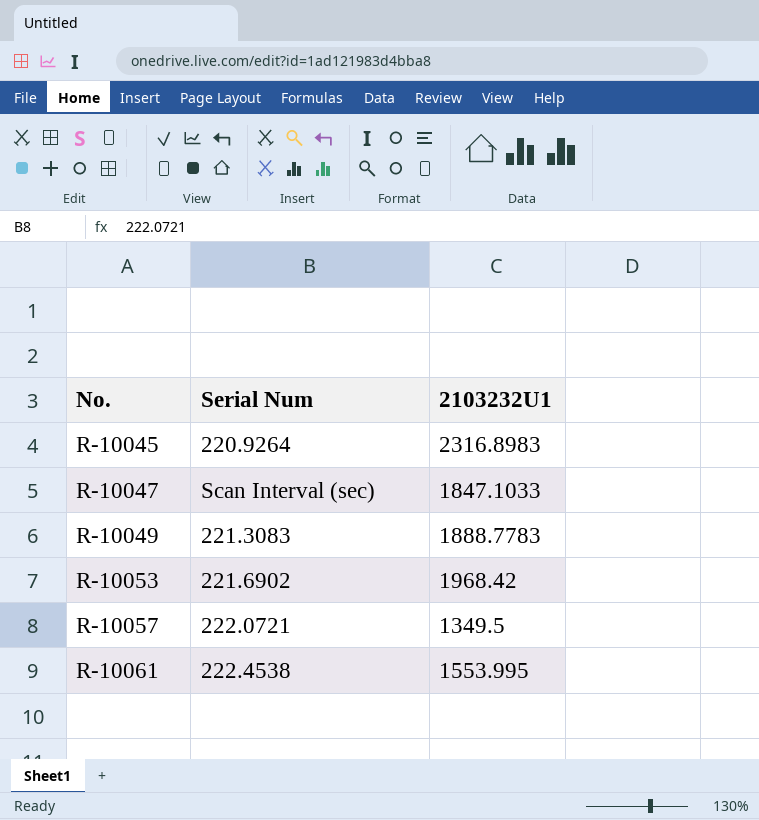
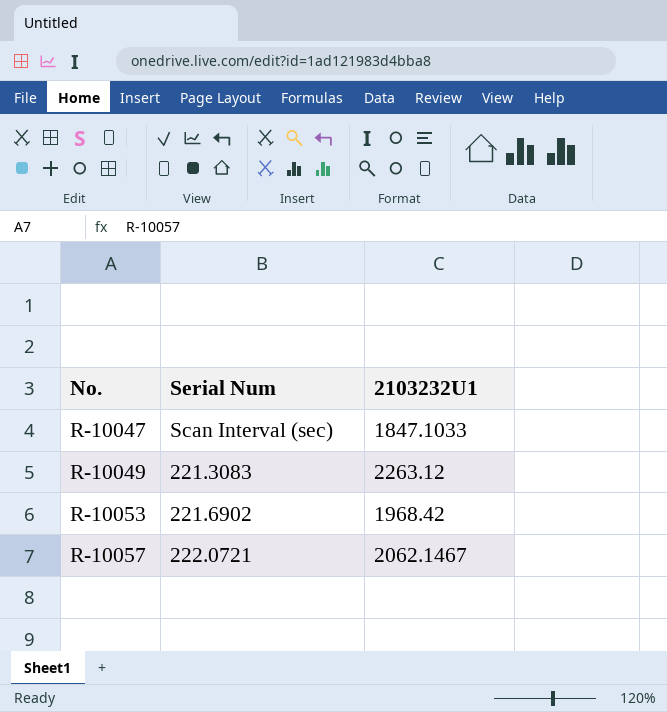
row R-10045: 220.9264 | 2316.8983 -> none
row R-10061: 222.4538 | 1553.995 -> none
R-10049 | 2103232U1: 1888.7783 -> 2263.12
R-10057 | 2103232U1: 1349.5 -> 2062.1467

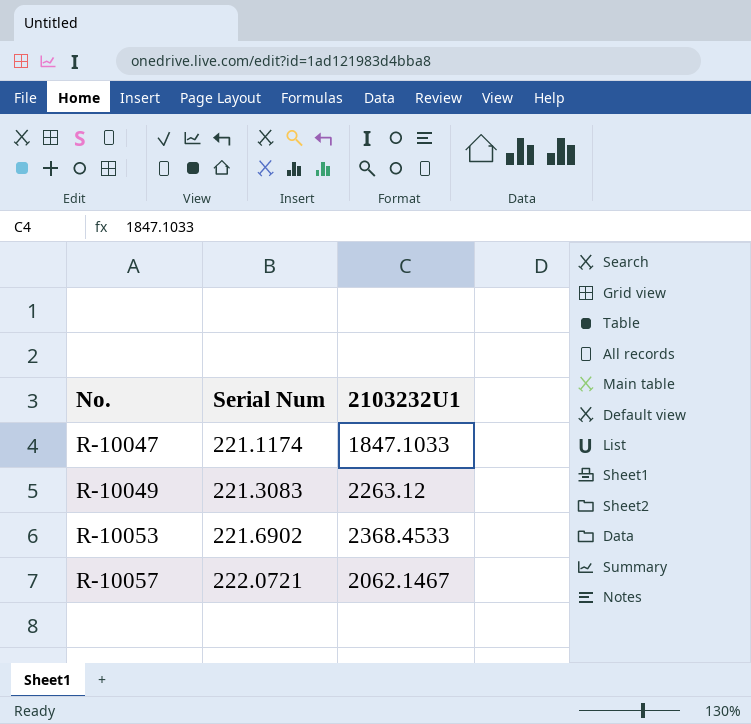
R-10047 | Serial Num: Scan Interval (sec) -> 221.1174
R-10053 | 2103232U1: 1968.42 -> 2368.4533

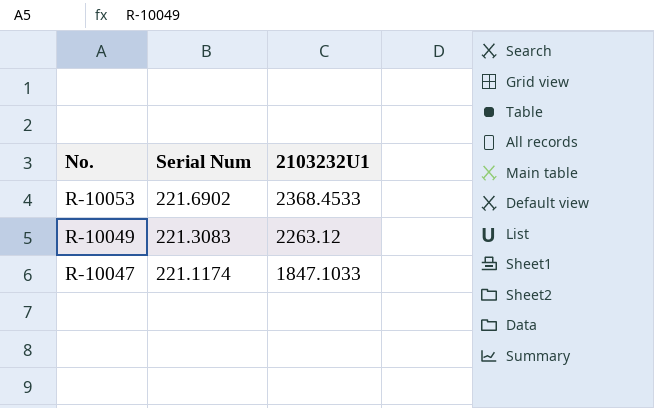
row order: No. ascending -> No. descending
row R-10057: 222.0721 | 2062.1467 -> none

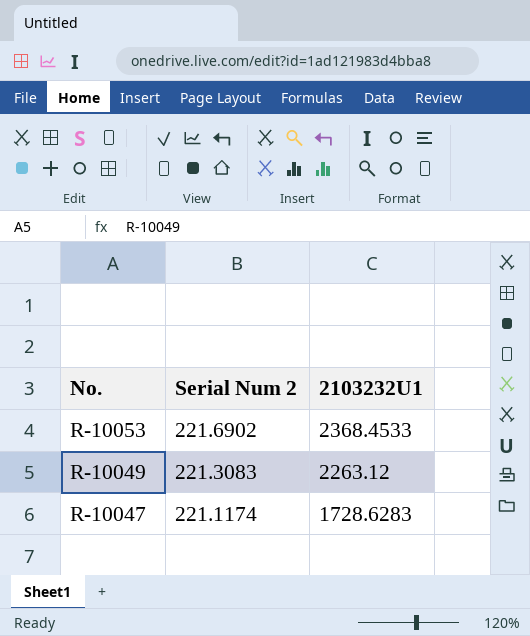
column name: Serial Num -> Serial Num 2
R-10047 | 2103232U1: 1847.1033 -> 1728.6283

